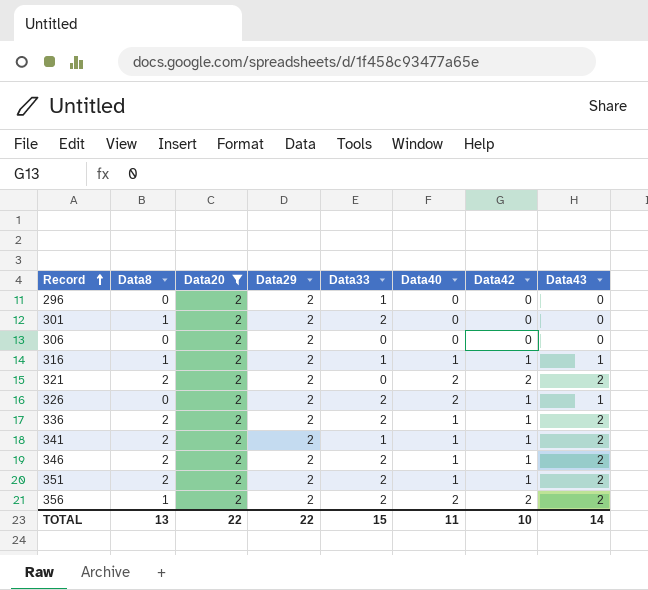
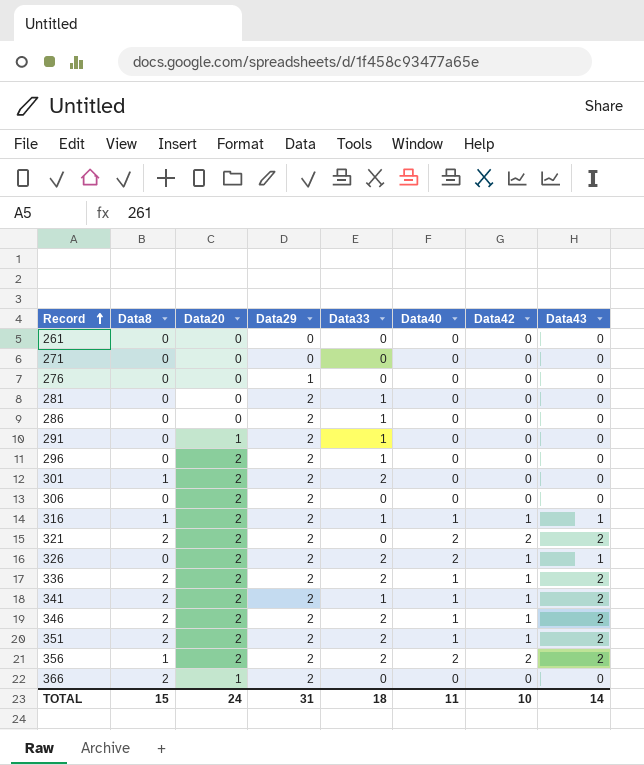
filter: Data20 = 2 -> none
TOTAL | Data8: 13 -> 15
TOTAL | Data20: 22 -> 24
TOTAL | Data29: 22 -> 31
TOTAL | Data33: 15 -> 18

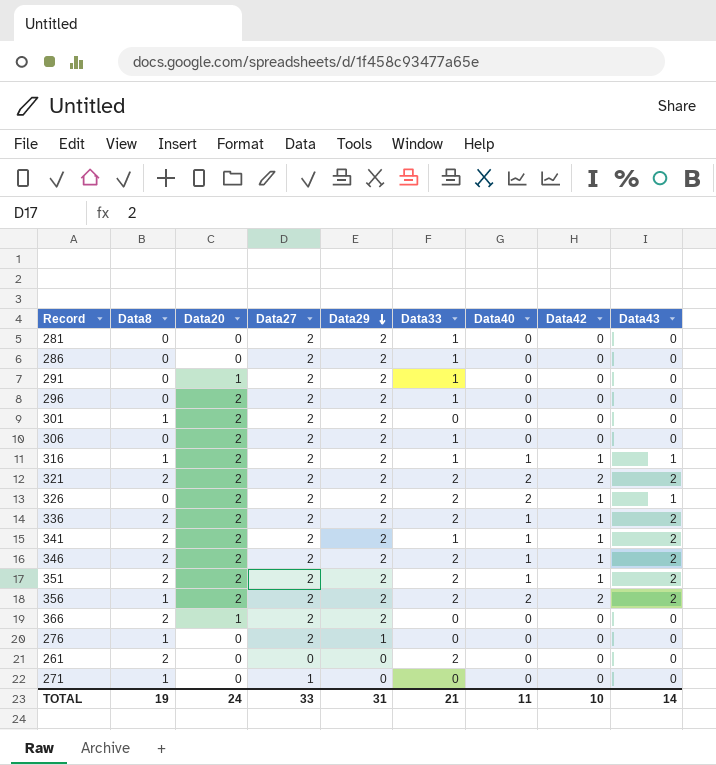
row order: Record ascending -> Data29 descending
column Data27 | position: none -> 4
301 | Data33: 2 -> 0
306 | Data33: 0 -> 1
321 | Data33: 0 -> 2
276 | Data8: 0 -> 1
261 | Data8: 0 -> 2
261 | Data33: 0 -> 2
271 | Data8: 0 -> 1
TOTAL | Data8: 15 -> 19
TOTAL | Data33: 18 -> 21

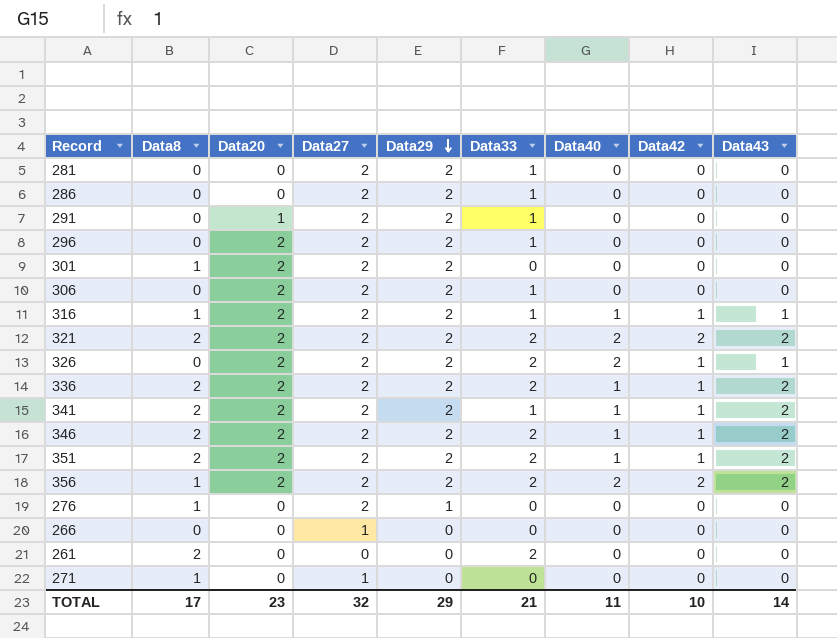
row 366: 2 | 1 | 2 | 2 | 0 | 0 | 0 | 0 -> none
row 266: none -> 0 | 0 | 1 | 0 | 0 | 0 | 0 | 0
TOTAL | Data8: 19 -> 17
TOTAL | Data20: 24 -> 23
TOTAL | Data27: 33 -> 32
TOTAL | Data29: 31 -> 29

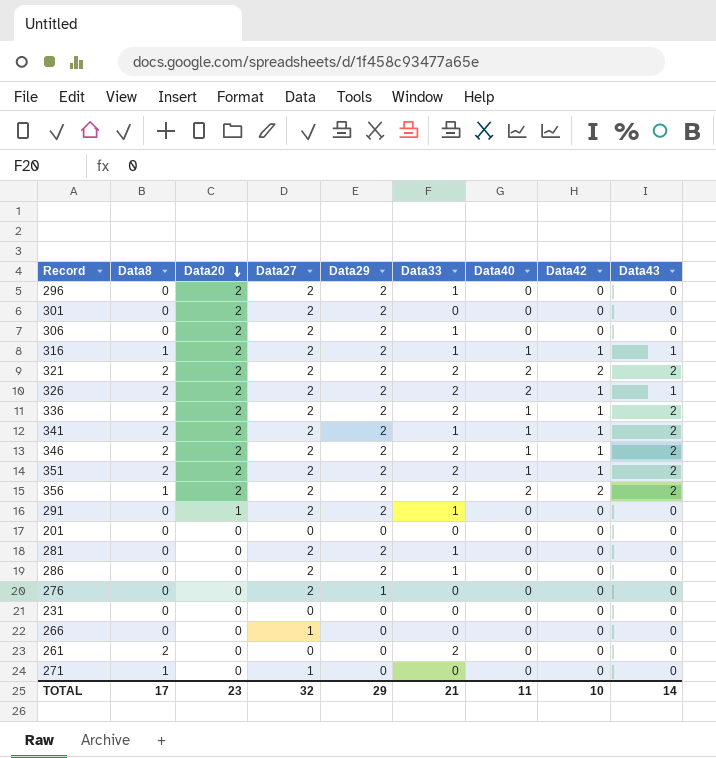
row order: Data29 descending -> Data20 descending
301 | Data8: 1 -> 0
326 | Data8: 0 -> 2
row 201: none -> 0 | 0 | 0 | 0 | 0 | 0 | 0 | 0
276 | Data8: 1 -> 0
row 231: none -> 0 | 0 | 0 | 0 | 0 | 0 | 0 | 0

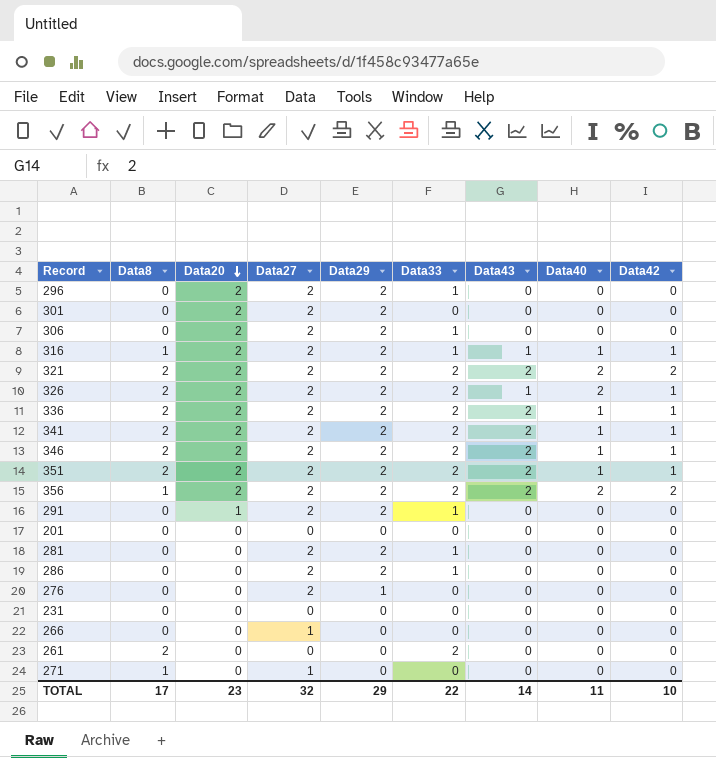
column Data43 | position: 9 -> 7
341 | Data33: 1 -> 2
TOTAL | Data33: 21 -> 22

